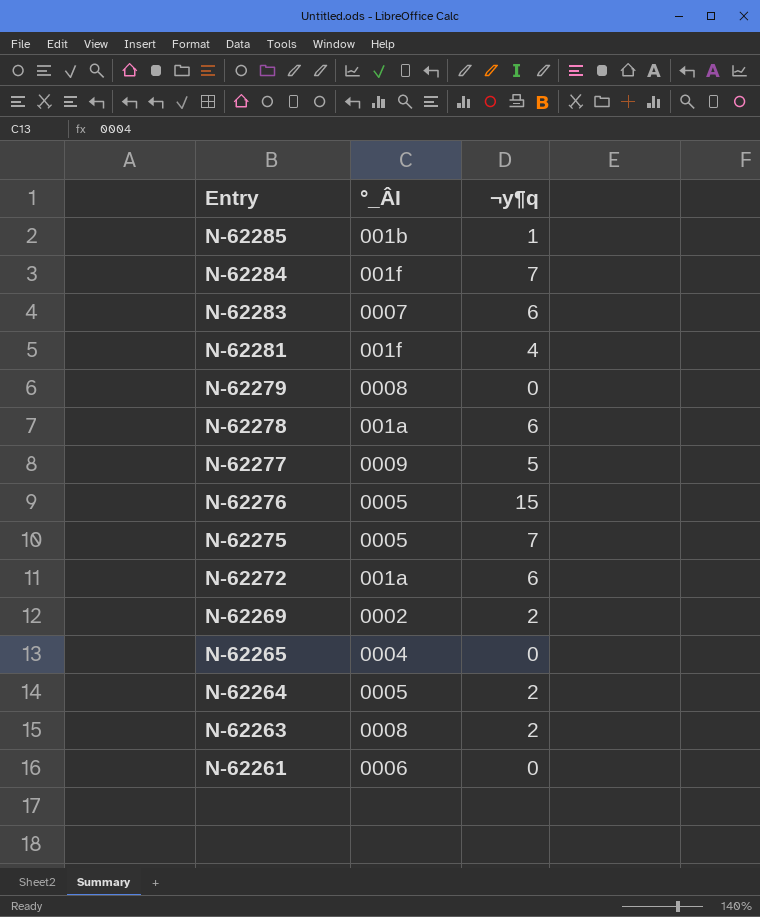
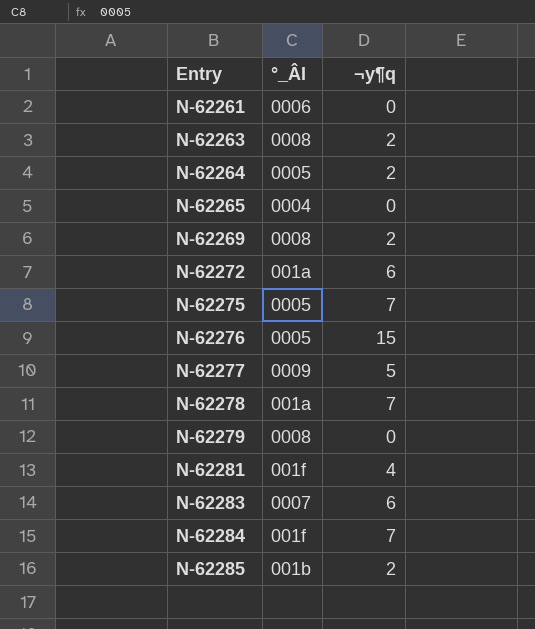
row order: Entry descending -> Entry ascending
N-62269 | °_ÂI: 0002 -> 0008
N-62278 | ¬y¶q: 6 -> 7
N-62285 | ¬y¶q: 1 -> 2

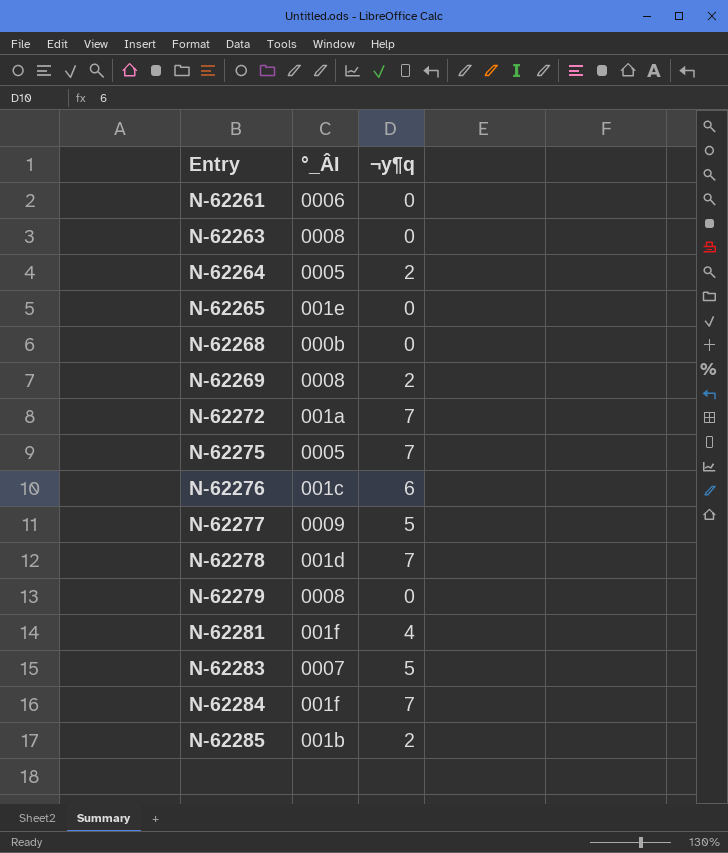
N-62263 | ¬y¶q: 2 -> 0
N-62265 | °_ÂI: 0004 -> 001e
row N-62268: none -> 000b | 0
N-62272 | ¬y¶q: 6 -> 7
N-62276 | °_ÂI: 0005 -> 001c
N-62276 | ¬y¶q: 15 -> 6
N-62278 | °_ÂI: 001a -> 001d
N-62283 | ¬y¶q: 6 -> 5

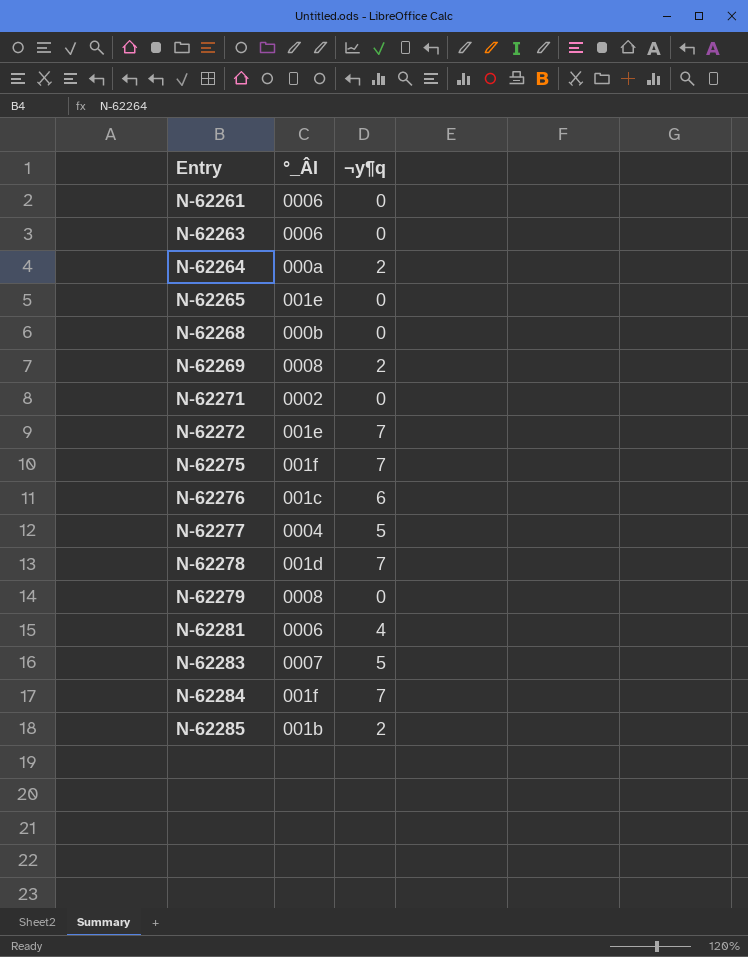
N-62263 | °_ÂI: 0008 -> 0006
N-62264 | °_ÂI: 0005 -> 000a
row N-62271: none -> 0002 | 0
N-62272 | °_ÂI: 001a -> 001e
N-62275 | °_ÂI: 0005 -> 001f
N-62277 | °_ÂI: 0009 -> 0004
N-62281 | °_ÂI: 001f -> 0006

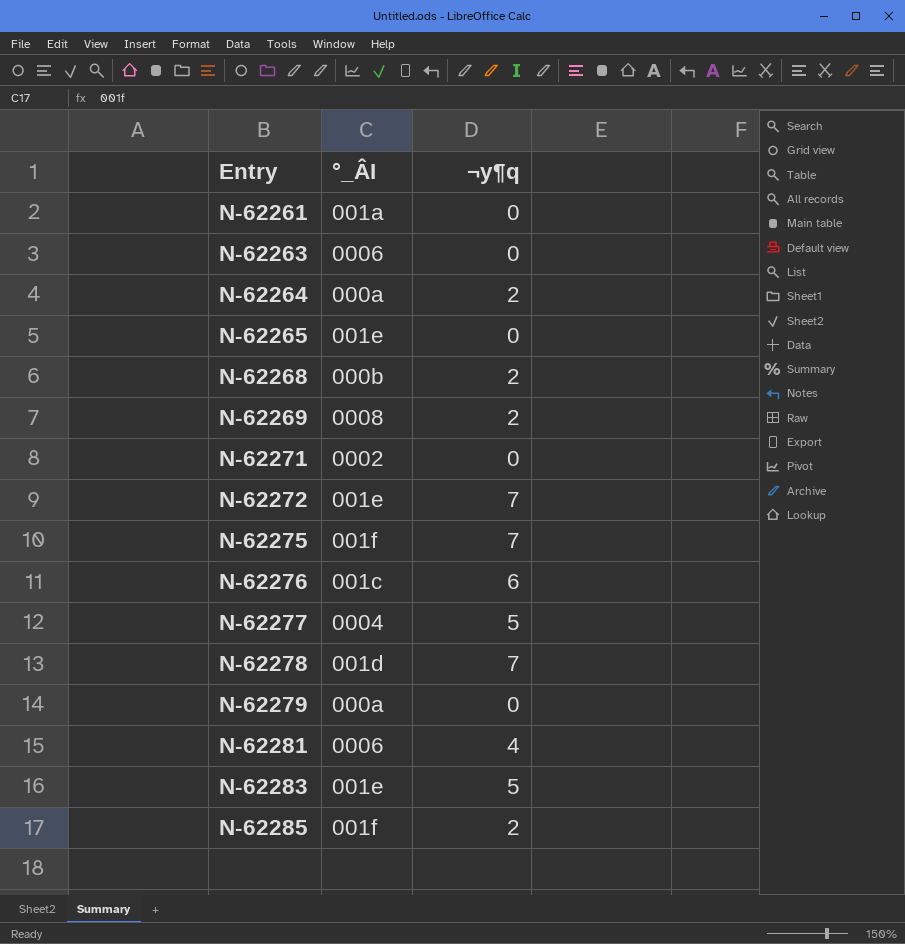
row N-62284: 001f | 7 -> none
N-62261 | °_ÂI: 0006 -> 001a
N-62268 | ¬y¶q: 0 -> 2
N-62279 | °_ÂI: 0008 -> 000a
N-62283 | °_ÂI: 0007 -> 001e
N-62285 | °_ÂI: 001b -> 001f

